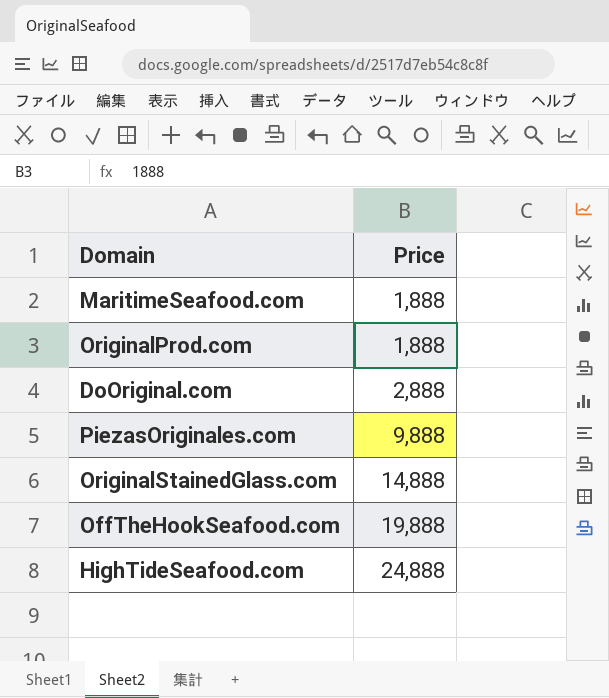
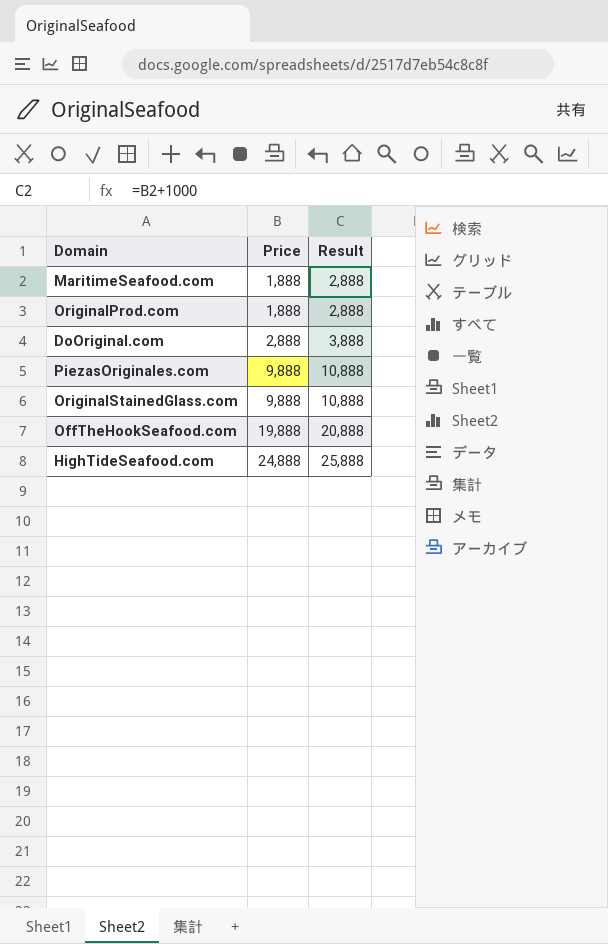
column Result | formula: none -> [Price] + 1000
OriginalStainedGlass.com | Price: 14,888 -> 9,888

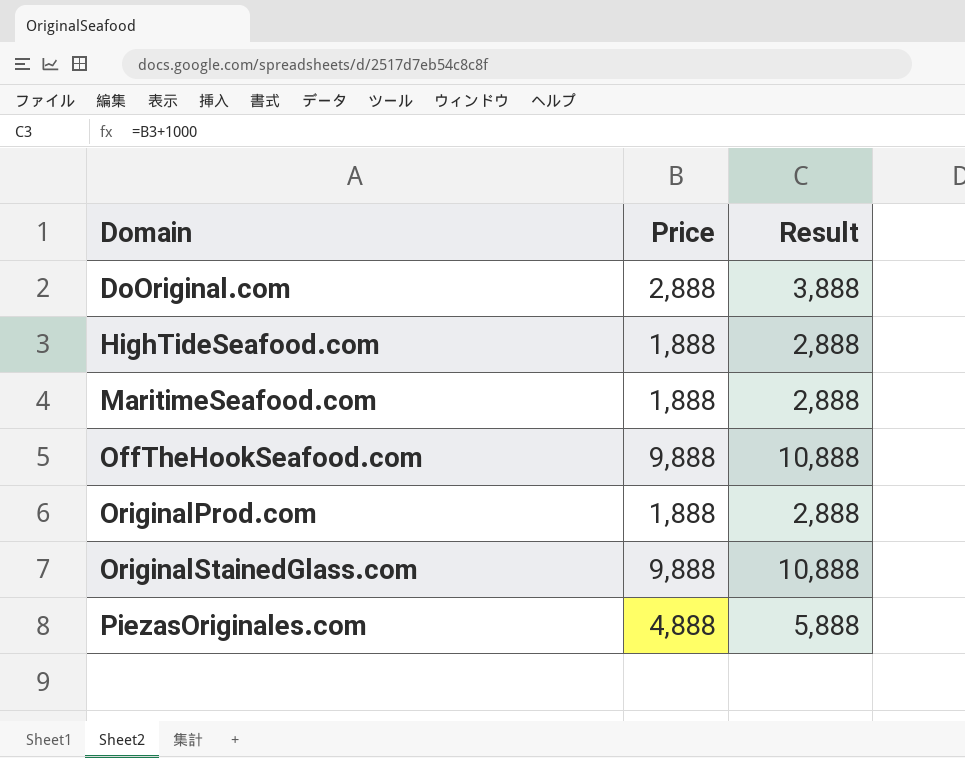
row order: Price ascending -> Domain ascending
HighTideSeafood.com | Price: 24,888 -> 1,888
HighTideSeafood.com | Result: 25,888 -> 2,888
OffTheHookSeafood.com | Price: 19,888 -> 9,888
OffTheHookSeafood.com | Result: 20,888 -> 10,888
PiezasOriginales.com | Price: 9,888 -> 4,888
PiezasOriginales.com | Result: 10,888 -> 5,888

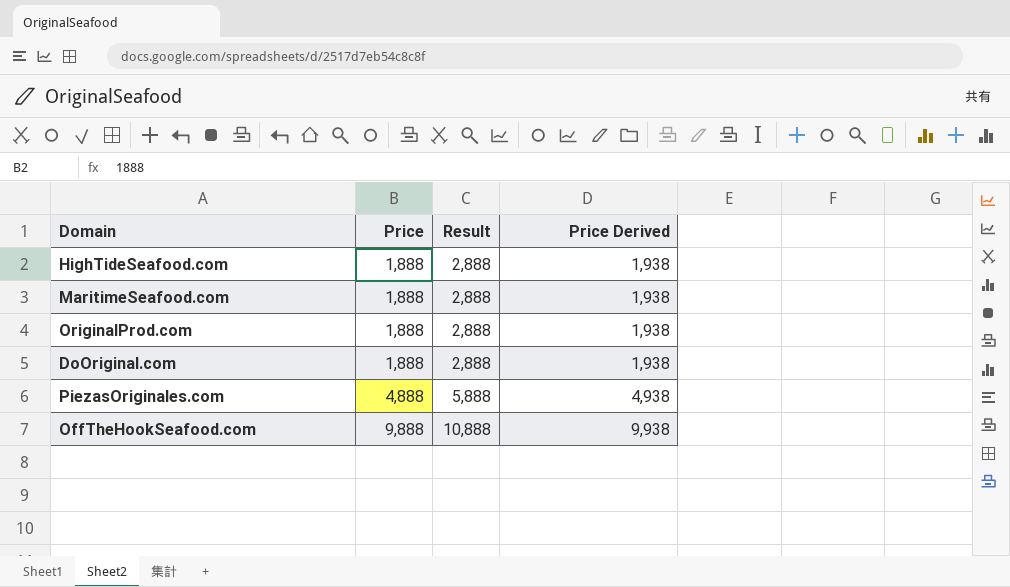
row order: Domain ascending -> Price ascending
column Price Derived | formula: none -> [Price] + 50
row OriginalStainedGlass.com: 9,888 | 10,888 -> none
DoOriginal.com | Price: 2,888 -> 1,888
DoOriginal.com | Result: 3,888 -> 2,888

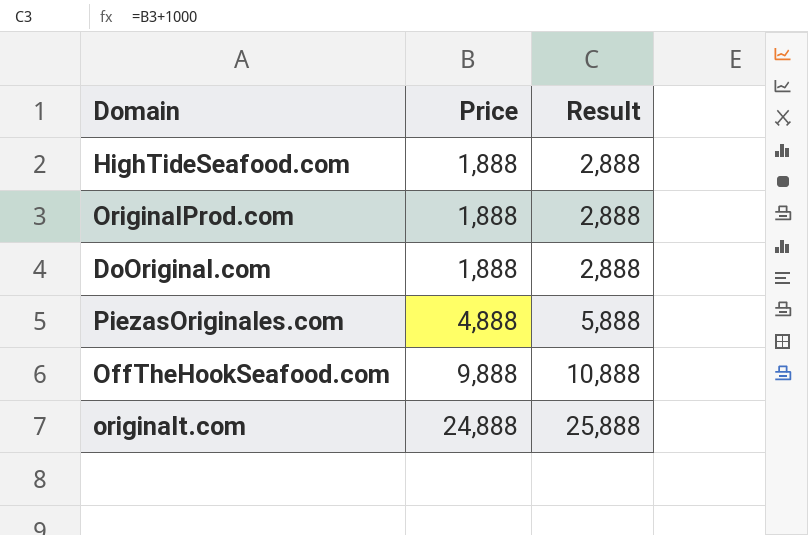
column Price Derived | formula: [Price] + 50 -> none
row MaritimeSeafood.com: 1,888 | 2,888 | 1,938 -> none
row originalt.com: none -> 24,888 | 25,888

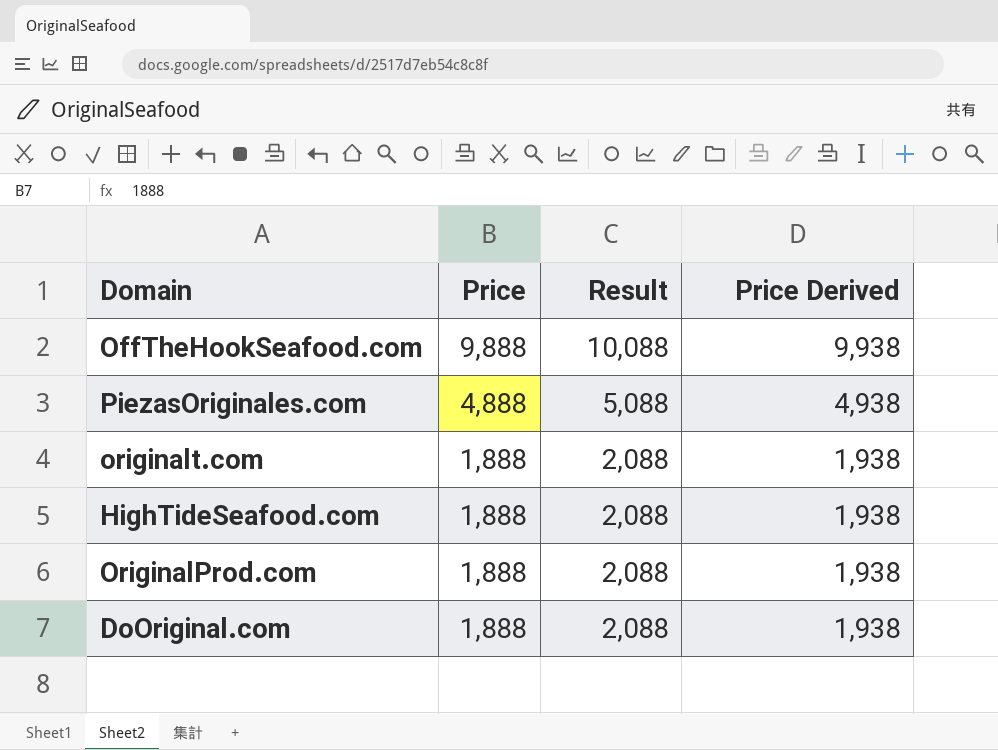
row order: Price ascending -> Price descending
column Result | formula: [Price] + 1000 -> [Price] + 200
column Price Derived | formula: none -> [Price] + 50
originalt.com | Price: 24,888 -> 1,888

